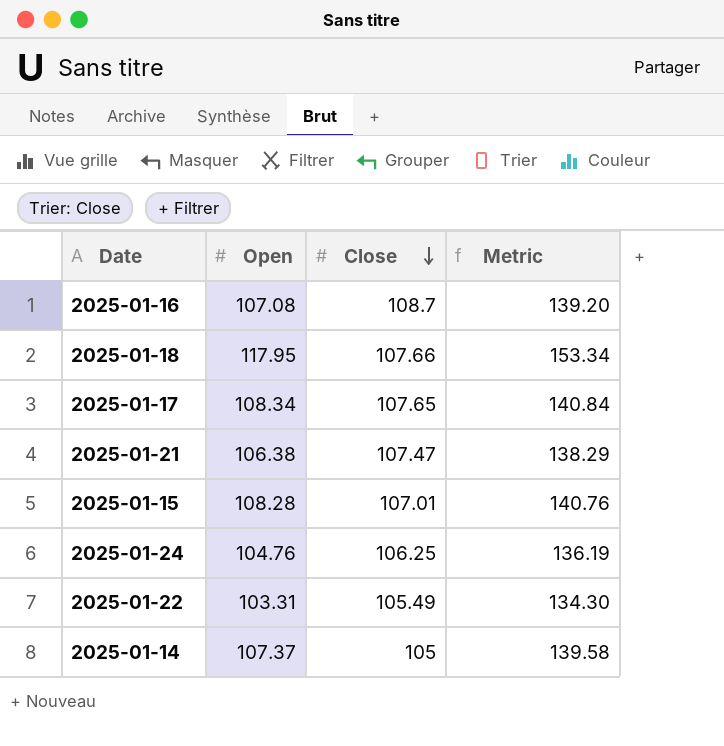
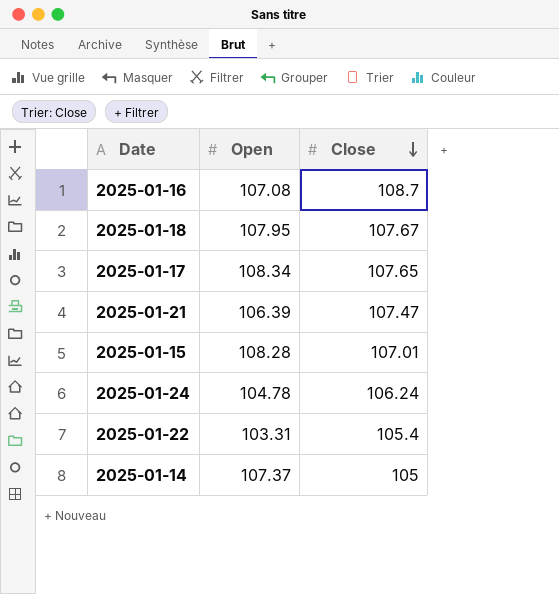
column Metric | formula: [Open] * 1.3 -> none
2025-01-18 | Open: 117.95 -> 107.95
2025-01-18 | Close: 107.66 -> 107.67
2025-01-21 | Open: 106.38 -> 106.39
2025-01-24 | Open: 104.76 -> 104.78
2025-01-24 | Close: 106.25 -> 106.24
2025-01-22 | Close: 105.49 -> 105.4

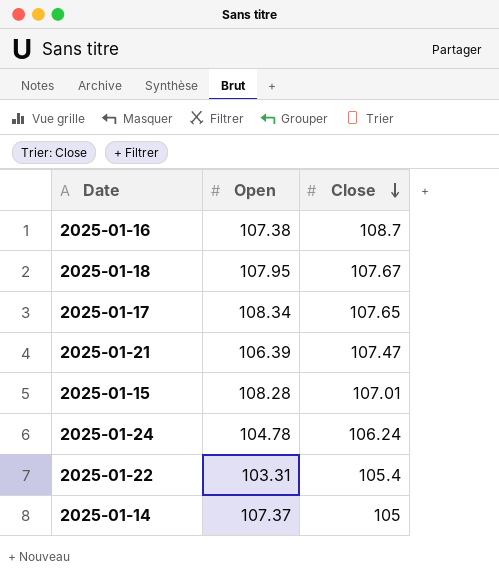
2025-01-16 | Open: 107.08 -> 107.38

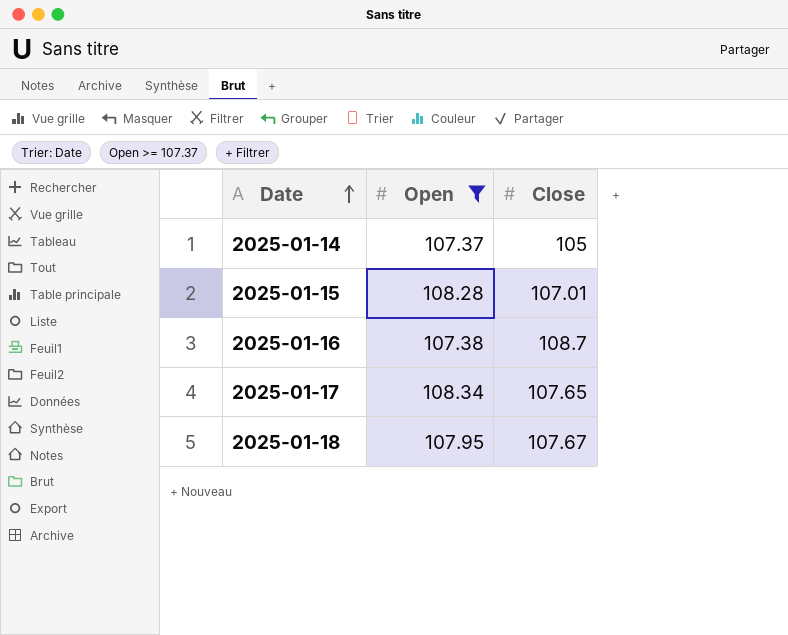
filter: none -> Open >= 107.37
row order: Close descending -> Date ascending

